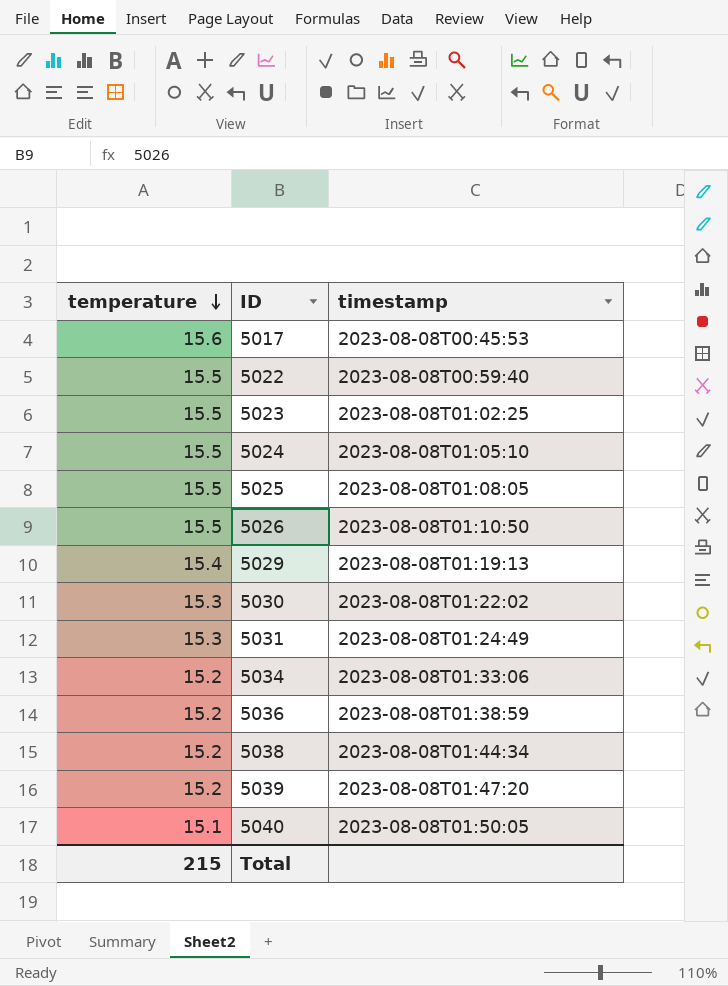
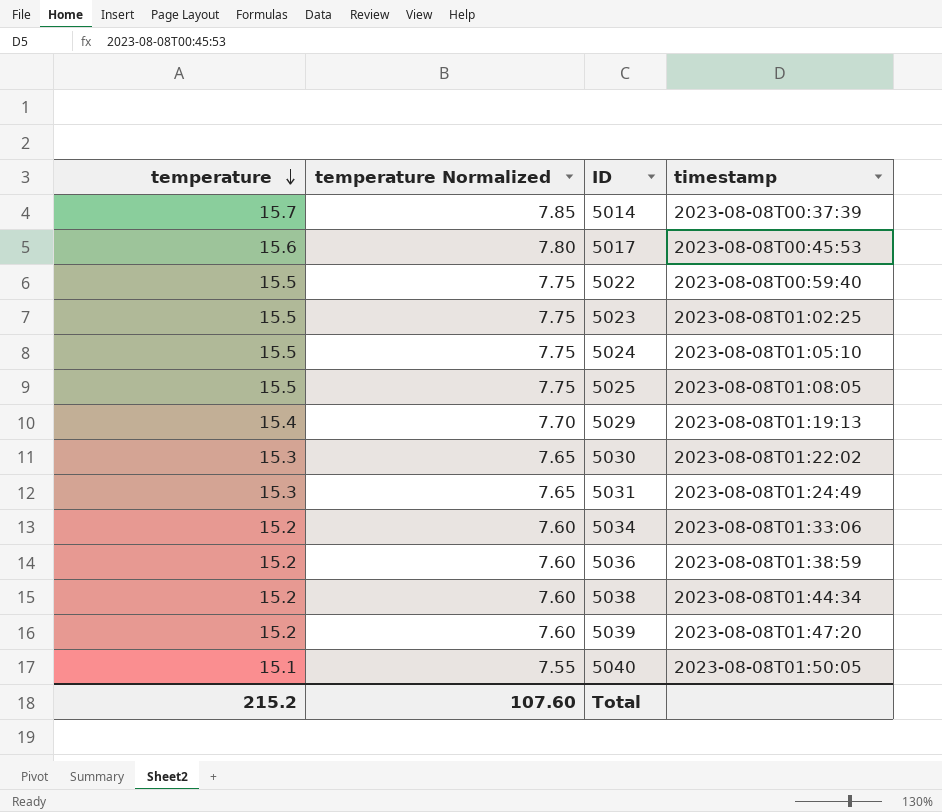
column temperature Normalized | formula: none -> [temperature] * 0.5
row 5026: 15.5 | 2023-08-08T01:10:50 -> none
row 5014: none -> 15.7 | 7.85 | 2023-08-08T00:37:39
Total | temperature: 215 -> 215.2

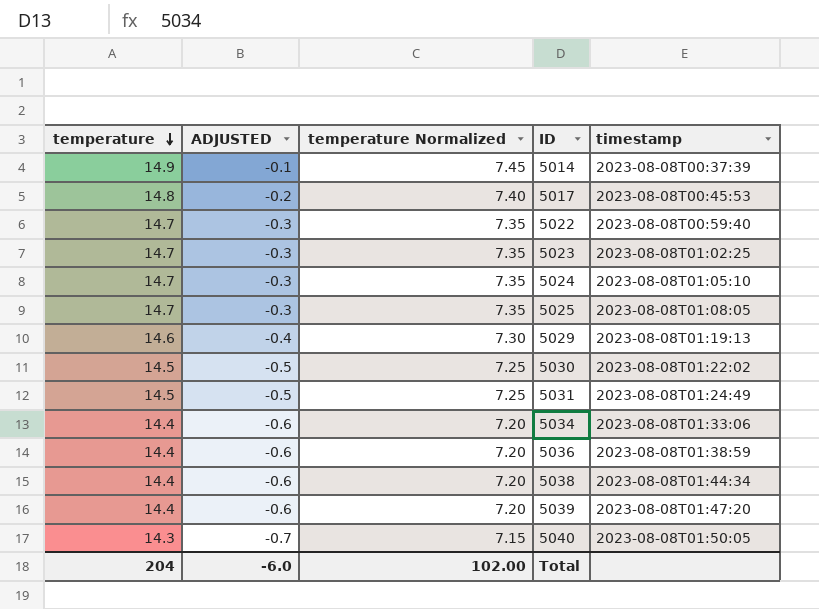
column ADJUSTED | formula: none -> [temperature] - 15
5014 | temperature: 15.7 -> 14.9
5014 | temperature Normalized: 7.85 -> 7.45
5017 | temperature: 15.6 -> 14.8
5017 | temperature Normalized: 7.80 -> 7.40
5022 | temperature: 15.5 -> 14.7
5022 | temperature Normalized: 7.75 -> 7.35
5023 | temperature: 15.5 -> 14.7
5023 | temperature Normalized: 7.75 -> 7.35
5024 | temperature: 15.5 -> 14.7
5024 | temperature Normalized: 7.75 -> 7.35
5025 | temperature: 15.5 -> 14.7
5025 | temperature Normalized: 7.75 -> 7.35
5029 | temperature: 15.4 -> 14.6
5029 | temperature Normalized: 7.70 -> 7.30
5030 | temperature: 15.3 -> 14.5
5030 | temperature Normalized: 7.65 -> 7.25
5031 | temperature: 15.3 -> 14.5
5031 | temperature Normalized: 7.65 -> 7.25
5034 | temperature: 15.2 -> 14.4
5034 | temperature Normalized: 7.60 -> 7.20
5036 | temperature: 15.2 -> 14.4
5036 | temperature Normalized: 7.60 -> 7.20
5038 | temperature: 15.2 -> 14.4
5038 | temperature Normalized: 7.60 -> 7.20
5039 | temperature: 15.2 -> 14.4
5039 | temperature Normalized: 7.60 -> 7.20
5040 | temperature: 15.1 -> 14.3
5040 | temperature Normalized: 7.55 -> 7.15
Total | temperature: 215.2 -> 204
Total | temperature Normalized: 107.60 -> 102.00

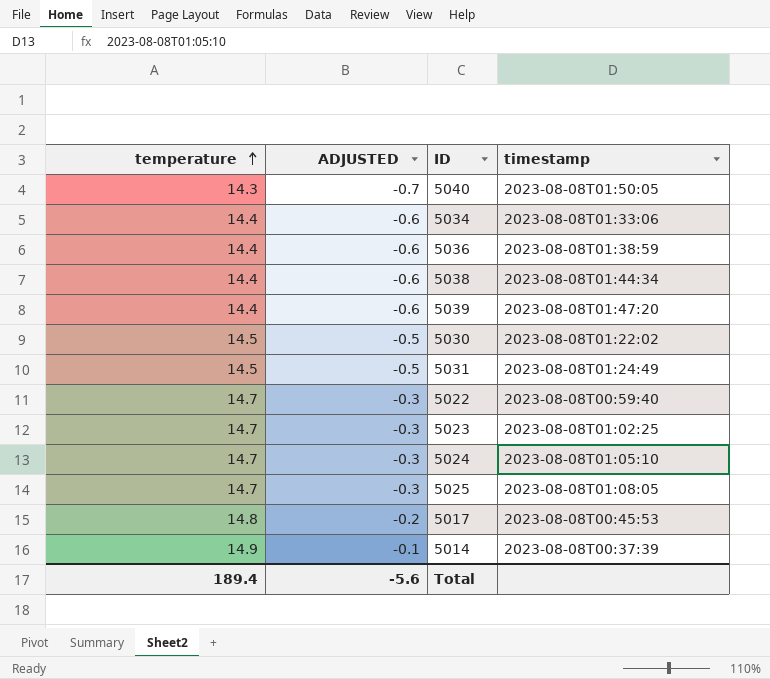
row order: temperature descending -> temperature ascending
column temperature Normalized | formula: [temperature] * 0.5 -> none
row 5029: 14.6 | -0.4 | 7.30 | 2023-08-08T01:19:13 -> none
Total | temperature: 204 -> 189.4
Total | ADJUSTED: -6.0 -> -5.6

